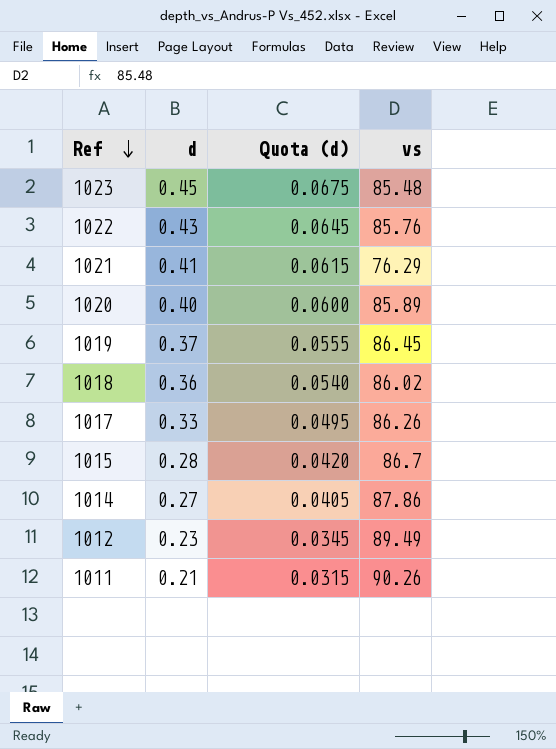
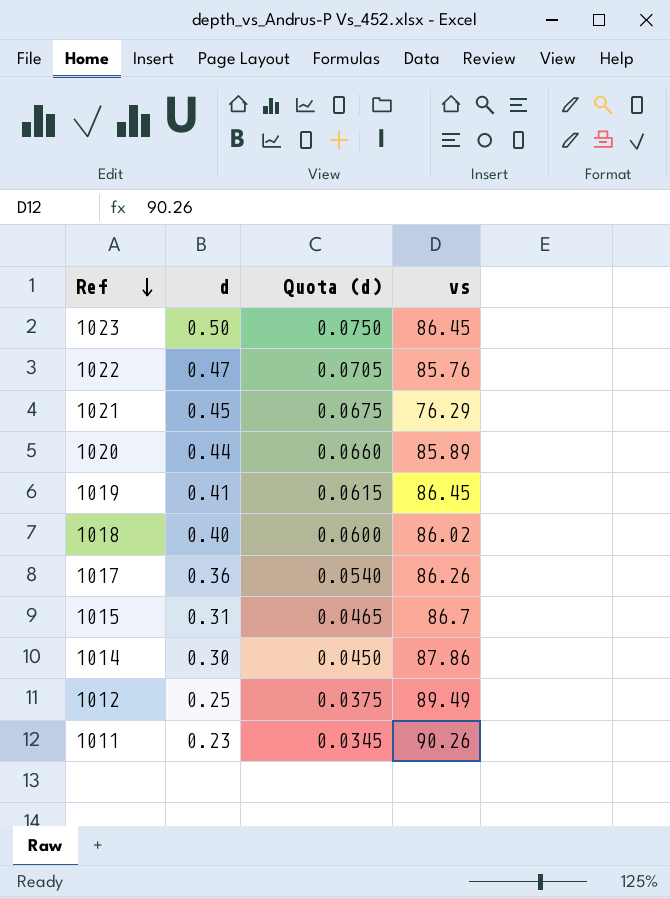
1023 | d: 0.45 -> 0.50
1023 | Quota (d): 0.0675 -> 0.0750
1023 | vs: 85.48 -> 86.45
1022 | d: 0.43 -> 0.47
1022 | Quota (d): 0.0645 -> 0.0705
1021 | d: 0.41 -> 0.45
1021 | Quota (d): 0.0615 -> 0.0675
1020 | d: 0.40 -> 0.44
1020 | Quota (d): 0.0600 -> 0.0660
1019 | d: 0.37 -> 0.41
1019 | Quota (d): 0.0555 -> 0.0615
1018 | d: 0.36 -> 0.40
1018 | Quota (d): 0.0540 -> 0.0600
1017 | d: 0.33 -> 0.36
1017 | Quota (d): 0.0495 -> 0.0540
1015 | d: 0.28 -> 0.31
1015 | Quota (d): 0.0420 -> 0.0465
1014 | d: 0.27 -> 0.30
1014 | Quota (d): 0.0405 -> 0.0450
1012 | d: 0.23 -> 0.25
1012 | Quota (d): 0.0345 -> 0.0375
1011 | d: 0.21 -> 0.23
1011 | Quota (d): 0.0315 -> 0.0345

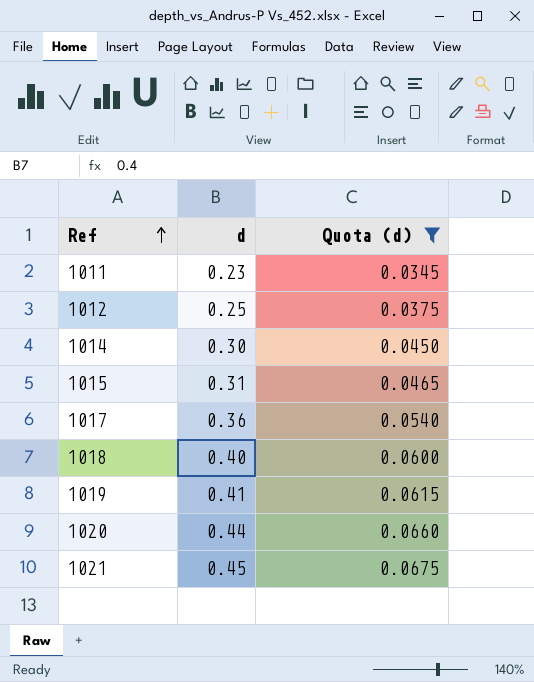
filter: none -> Quota (d) <= 0.0675
row order: Ref descending -> Ref ascending
column vs | position: 4 -> none

